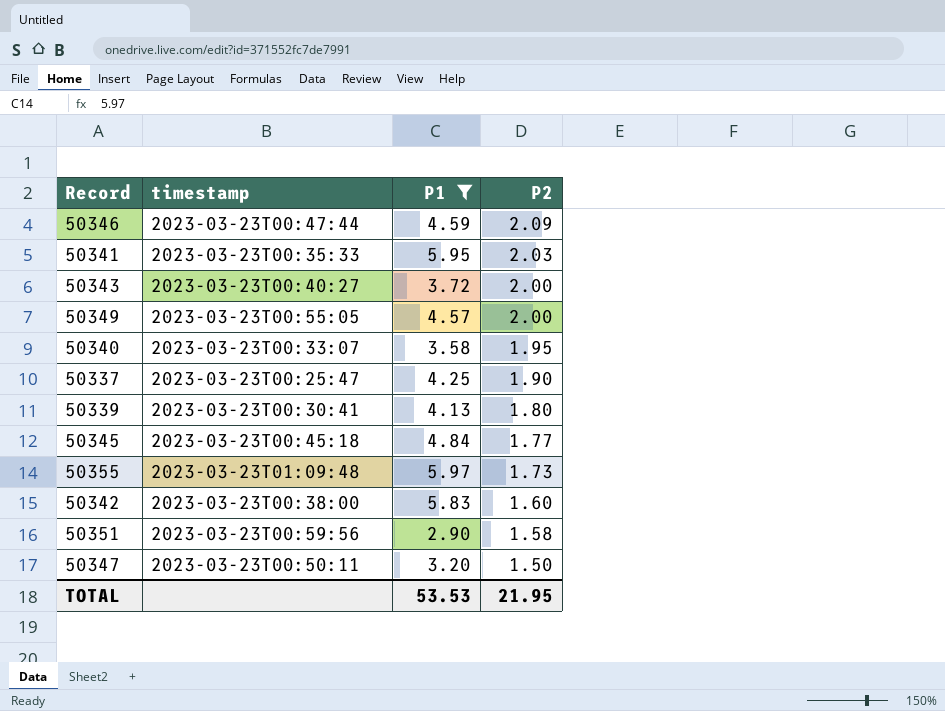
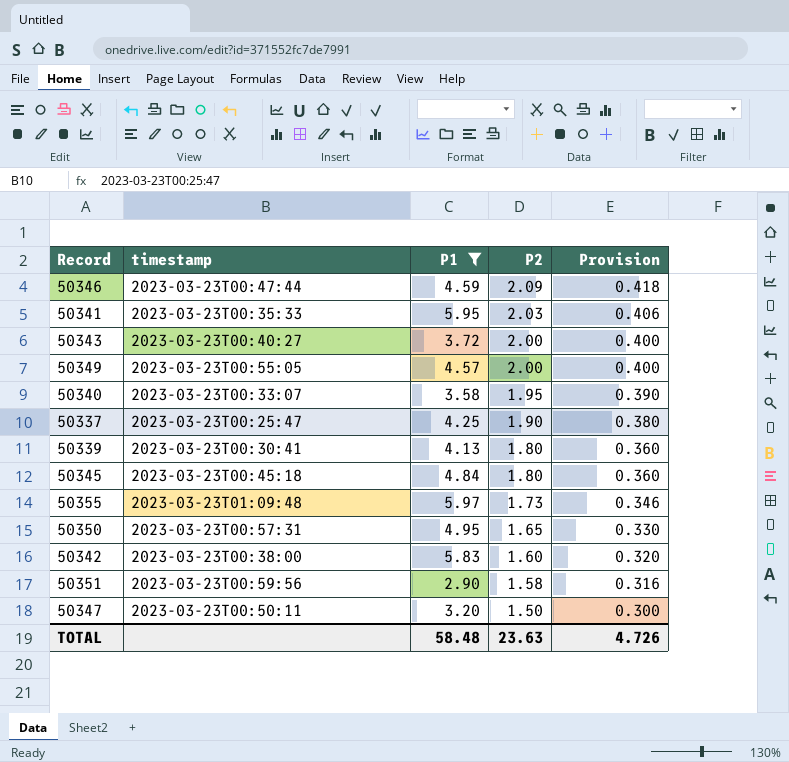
column Provision | formula: none -> [P2] * 0.2
50345 | P2: 1.77 -> 1.80
row 50350: none -> 2023-03-23T00:57:31 | 4.95 | 1.65 | 0.330
TOTAL | P1: 53.53 -> 58.48
TOTAL | P2: 21.95 -> 23.63

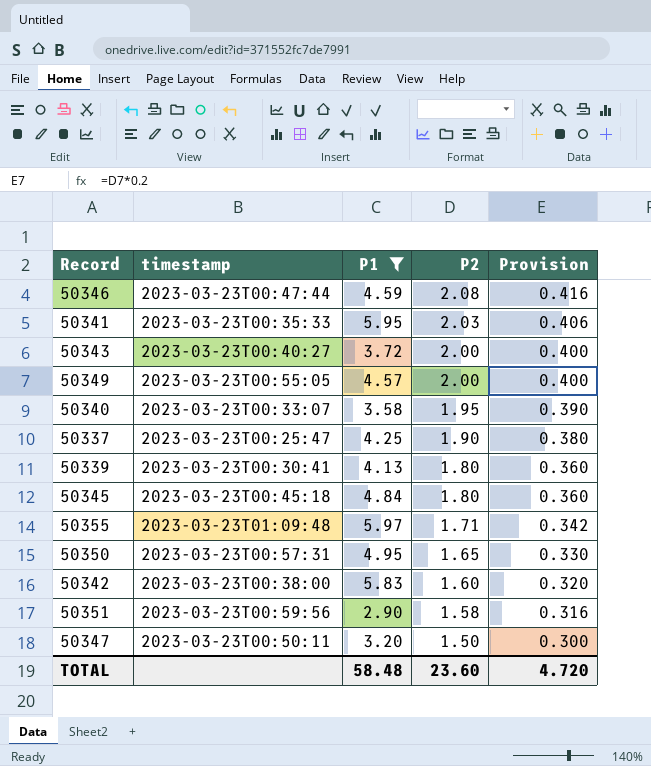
50346 | P2: 2.09 -> 2.08
50346 | Provision: 0.418 -> 0.416
50355 | P2: 1.73 -> 1.71
50355 | Provision: 0.346 -> 0.342
TOTAL | P2: 23.63 -> 23.60
TOTAL | Provision: 4.726 -> 4.720

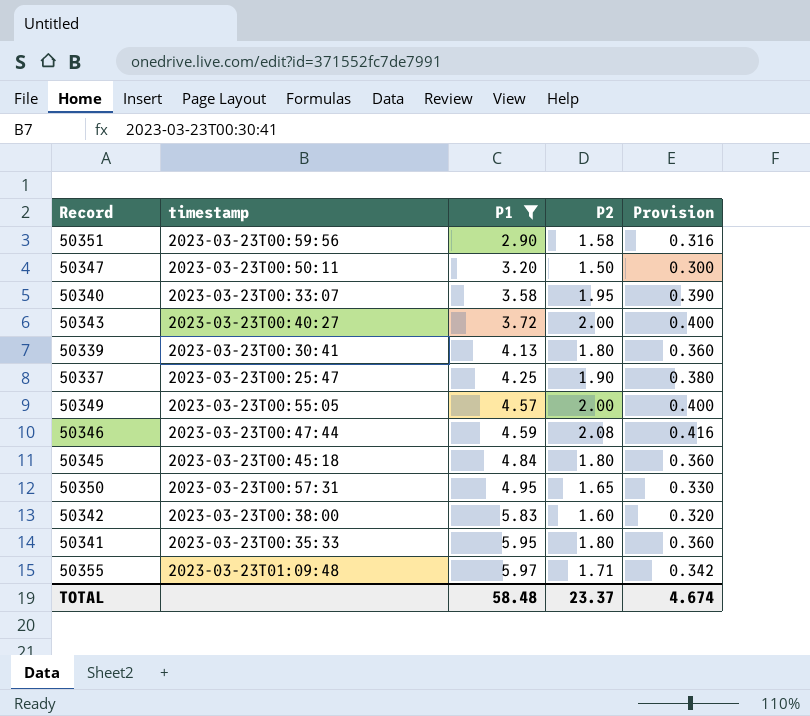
row order: P2 descending -> P1 ascending
50341 | P2: 2.03 -> 1.80
50341 | Provision: 0.406 -> 0.360
TOTAL | P2: 23.60 -> 23.37
TOTAL | Provision: 4.720 -> 4.674

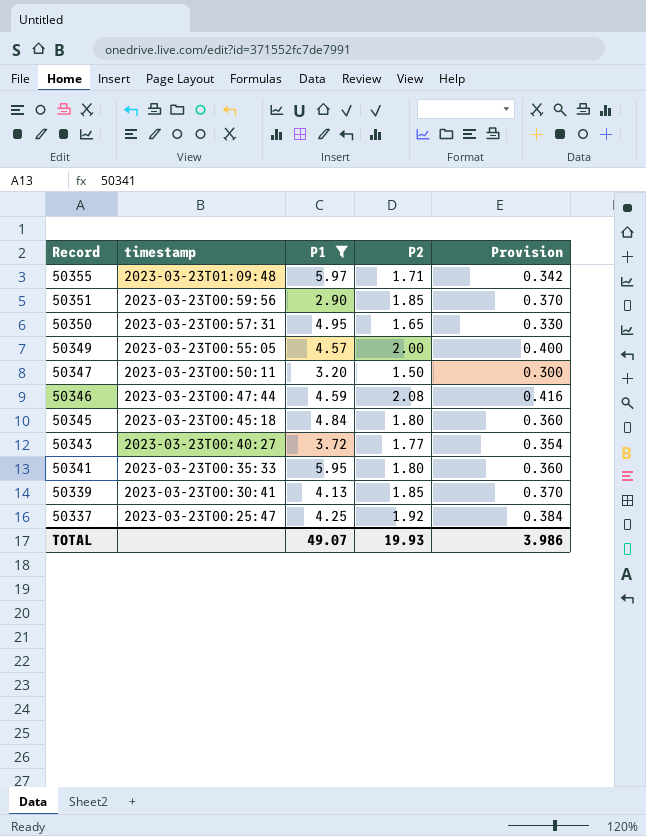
row order: P1 ascending -> Record descending
row 50340: 2023-03-23T00:33:07 | 3.58 | 1.95 | 0.390 -> none
row 50342: 2023-03-23T00:38:00 | 5.83 | 1.60 | 0.320 -> none
50351 | P2: 1.58 -> 1.85
50351 | Provision: 0.316 -> 0.370
50343 | P2: 2.00 -> 1.77
50343 | Provision: 0.400 -> 0.354
50339 | P2: 1.80 -> 1.85
50339 | Provision: 0.360 -> 0.370
50337 | P2: 1.90 -> 1.92
50337 | Provision: 0.380 -> 0.384
TOTAL | P1: 58.48 -> 49.07
TOTAL | P2: 23.37 -> 19.93
TOTAL | Provision: 4.674 -> 3.986

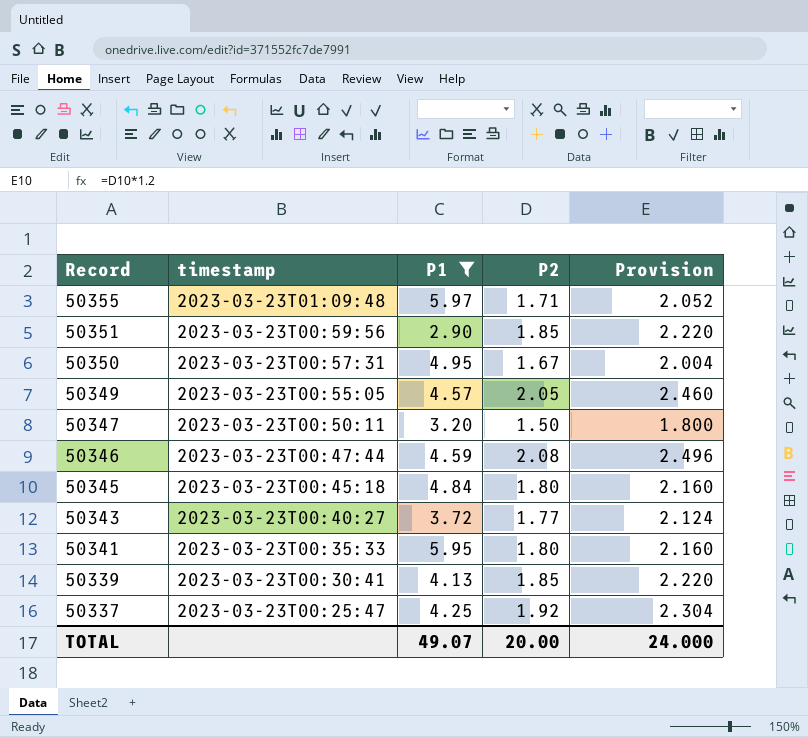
column Provision | formula: [P2] * 0.2 -> [P2] * 1.2
50350 | P2: 1.65 -> 1.67
50349 | P2: 2.00 -> 2.05
TOTAL | P2: 19.93 -> 20.00
TOTAL | Provision: 3.986 -> 24.000

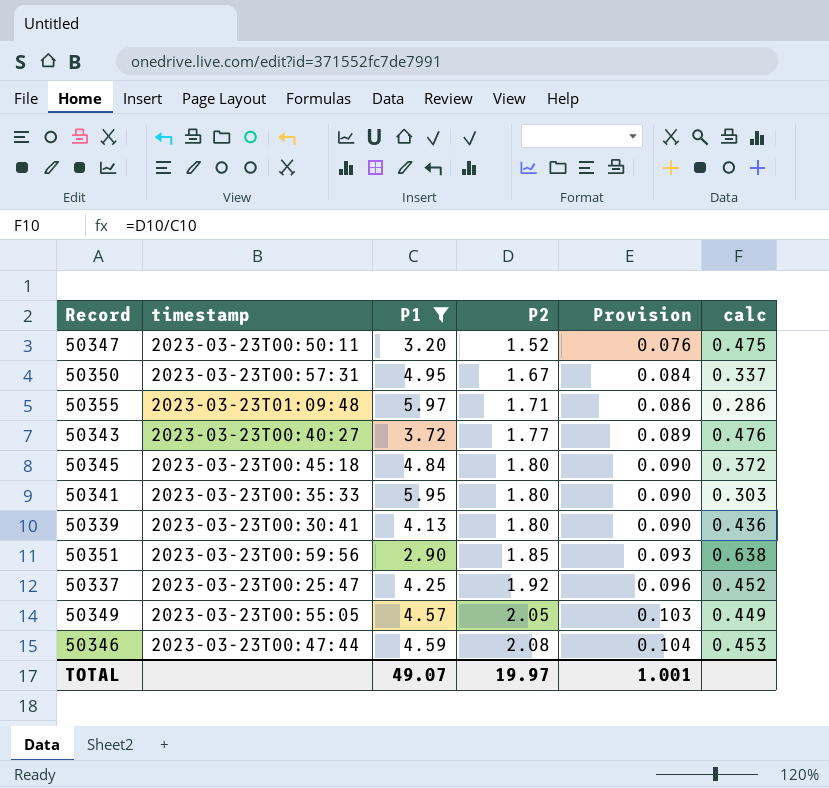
row order: Record descending -> P2 ascending
column Provision | formula: [P2] * 1.2 -> [P2] * 0.05
column calc | formula: none -> [P2] / [P1]
50347 | P2: 1.50 -> 1.52
50339 | P2: 1.85 -> 1.80
TOTAL | P2: 20.00 -> 19.97
TOTAL | Provision: 24.000 -> 1.001

